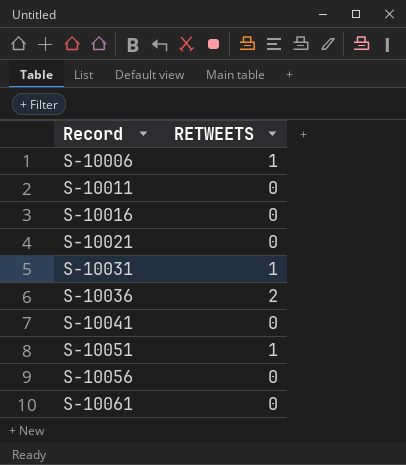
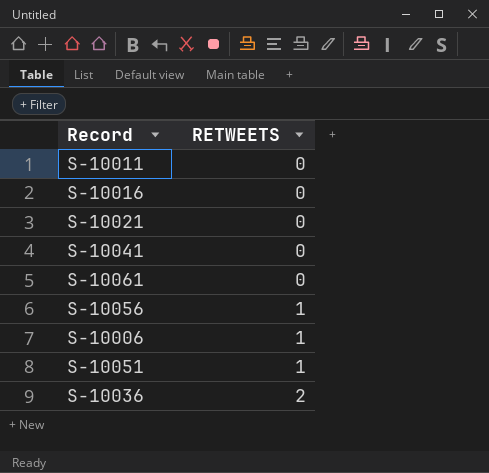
row order: Record ascending -> RETWEETS ascending
row S-10031: 1 -> none
S-10056 | RETWEETS: 0 -> 1

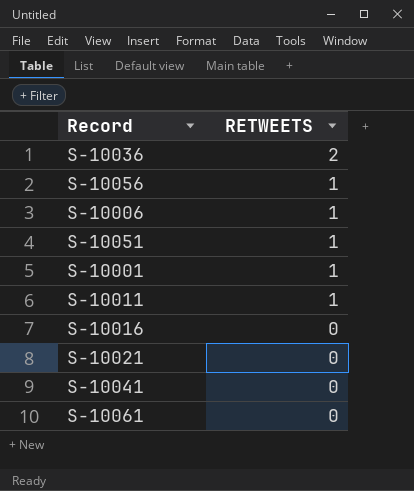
row order: RETWEETS ascending -> RETWEETS descending
row S-10001: none -> 1
S-10011 | RETWEETS: 0 -> 1

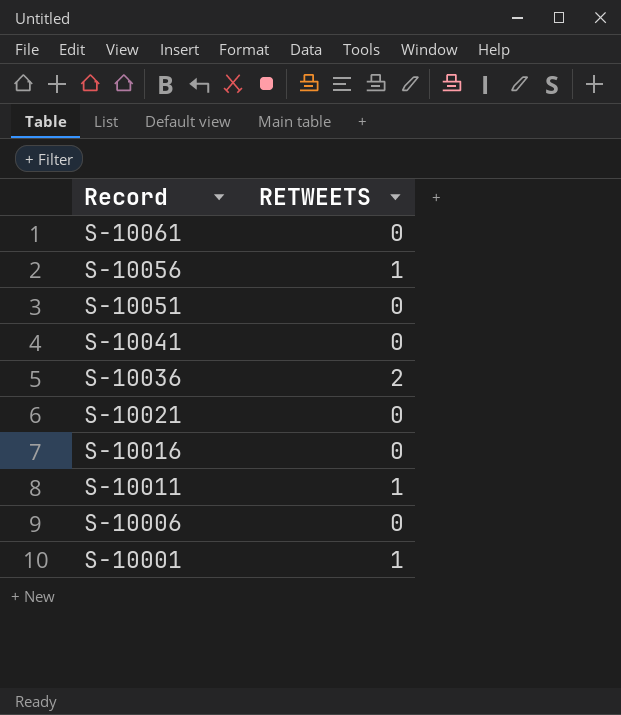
row order: RETWEETS descending -> Record descending
S-10051 | RETWEETS: 1 -> 0
S-10006 | RETWEETS: 1 -> 0

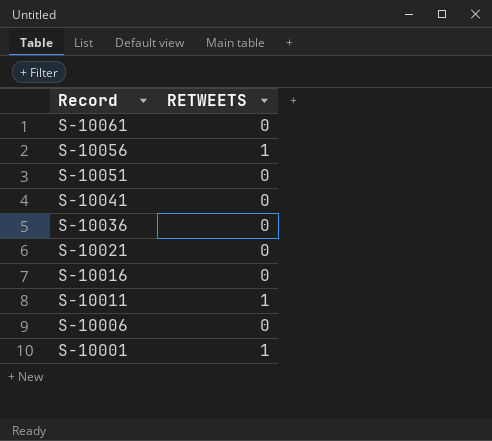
S-10036 | RETWEETS: 2 -> 0

